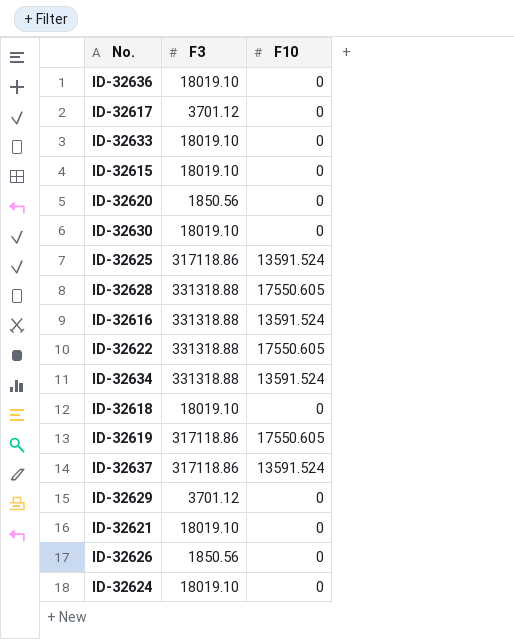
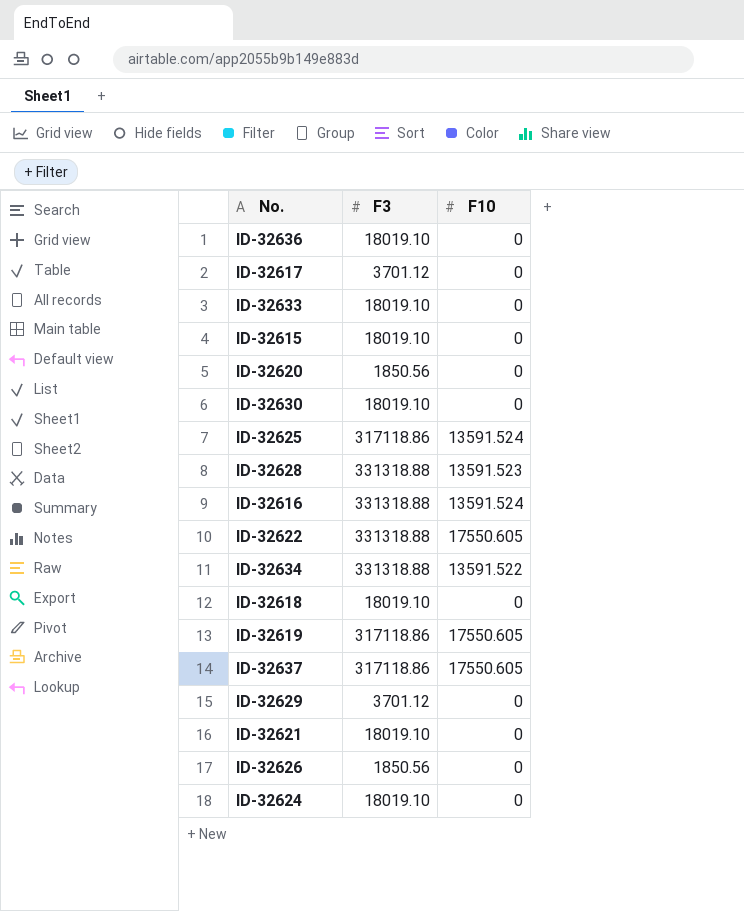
ID-32628 | F10: 17550.605 -> 13591.523
ID-32634 | F10: 13591.524 -> 13591.522
ID-32637 | F10: 13591.524 -> 17550.605

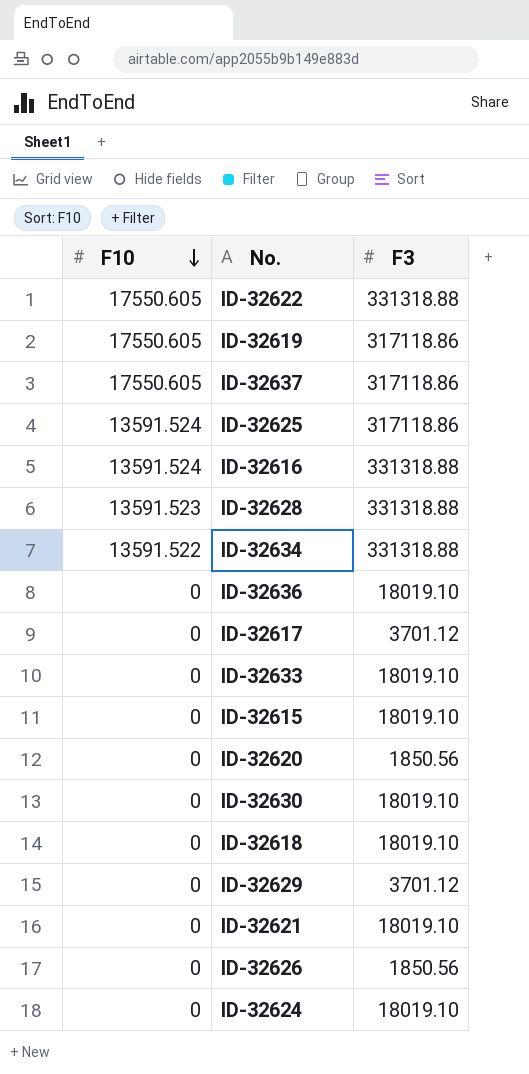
row order: none -> F10 descending
column F10 | position: 3 -> 1

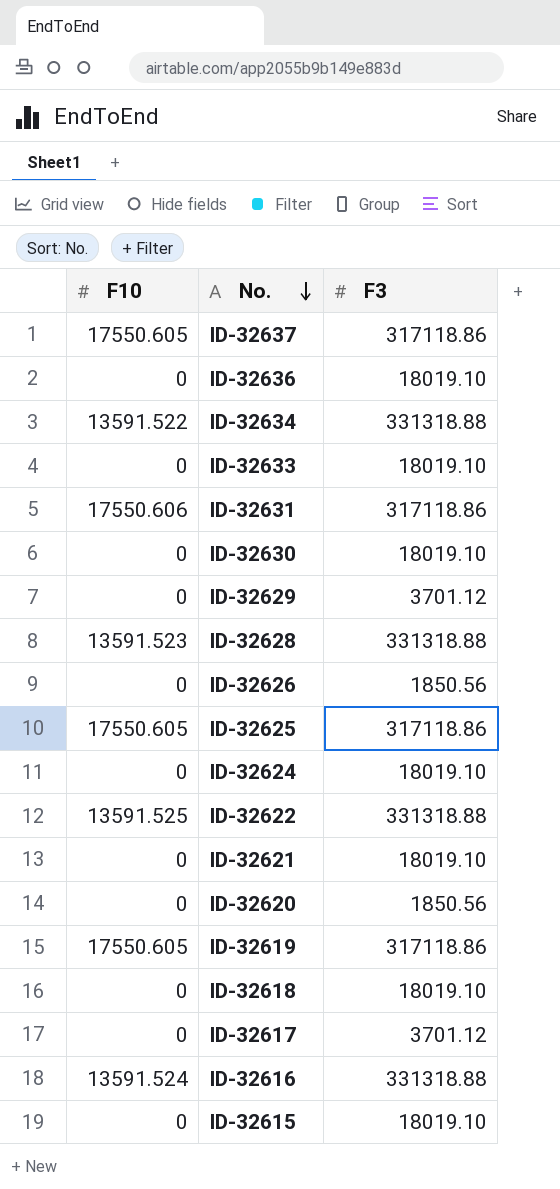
row order: F10 descending -> No. descending
row ID-32631: none -> 17550.606 | 317118.86
ID-32625 | F10: 13591.524 -> 17550.605
ID-32622 | F10: 17550.605 -> 13591.525

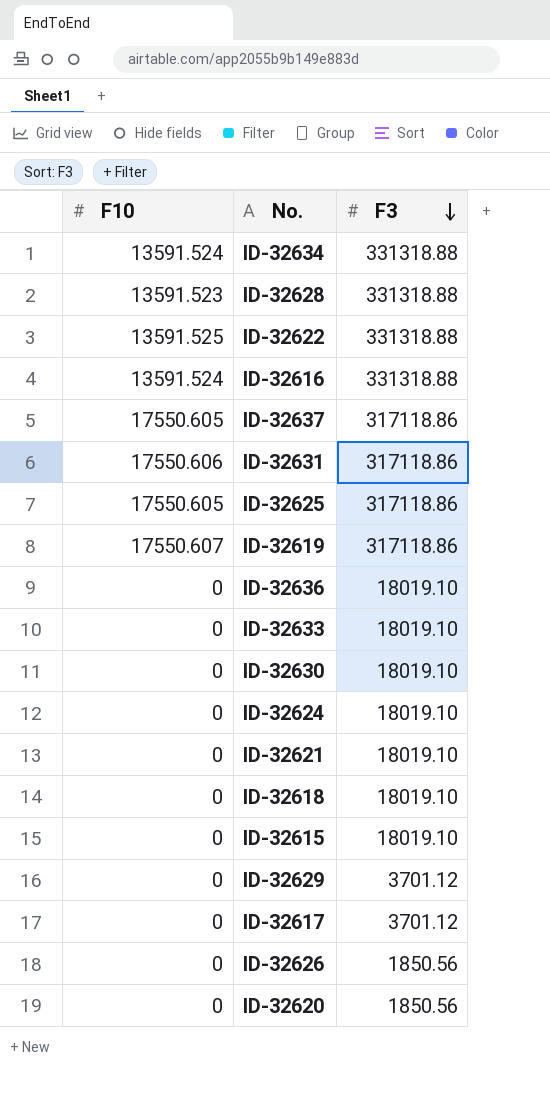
row order: No. descending -> F3 descending
ID-32634 | F10: 13591.522 -> 13591.524
ID-32619 | F10: 17550.605 -> 17550.607

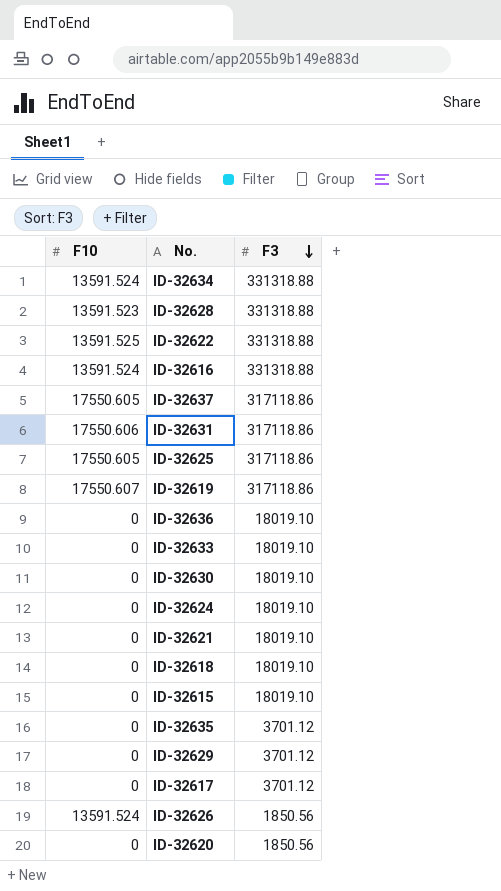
row ID-32635: none -> 0 | 3701.12
ID-32626 | F10: 0 -> 13591.524

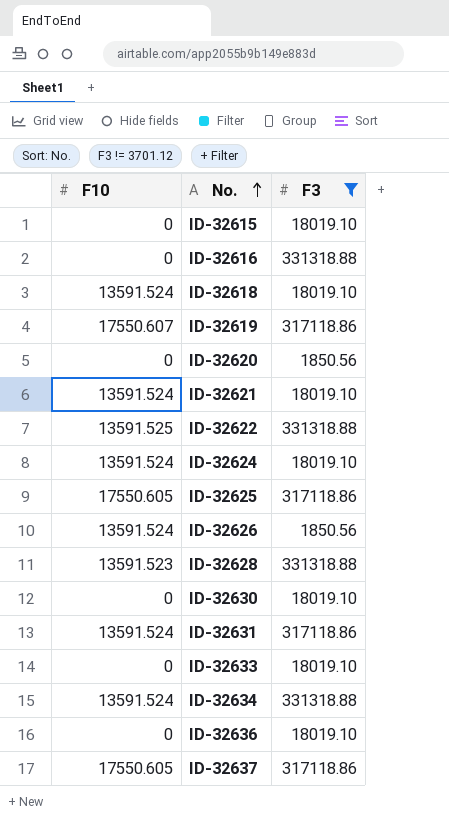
filter: none -> F3 != 3701.12
row order: F3 descending -> No. ascending
ID-32616 | F10: 13591.524 -> 0
ID-32618 | F10: 0 -> 13591.524
ID-32621 | F10: 0 -> 13591.524
ID-32624 | F10: 0 -> 13591.524
ID-32631 | F10: 17550.606 -> 13591.524

